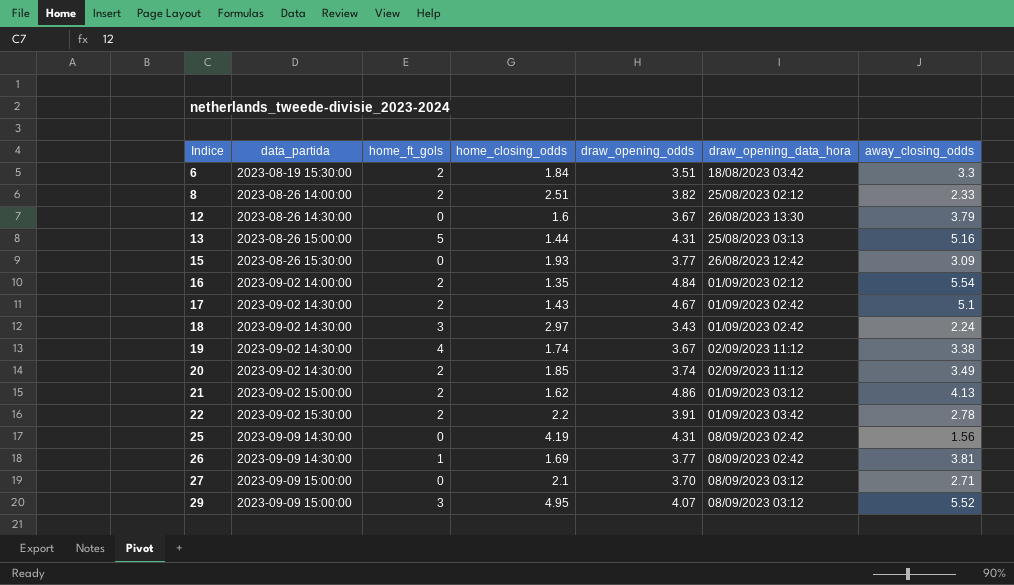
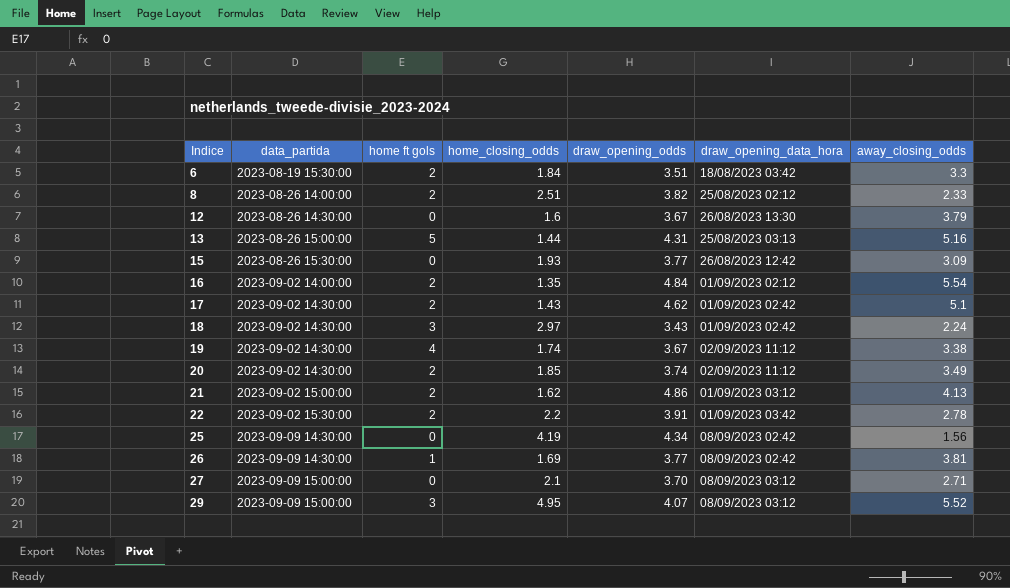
column name: home_ft_gols -> home ft gols
17 | draw_opening_odds: 4.67 -> 4.62
25 | draw_opening_odds: 4.31 -> 4.34

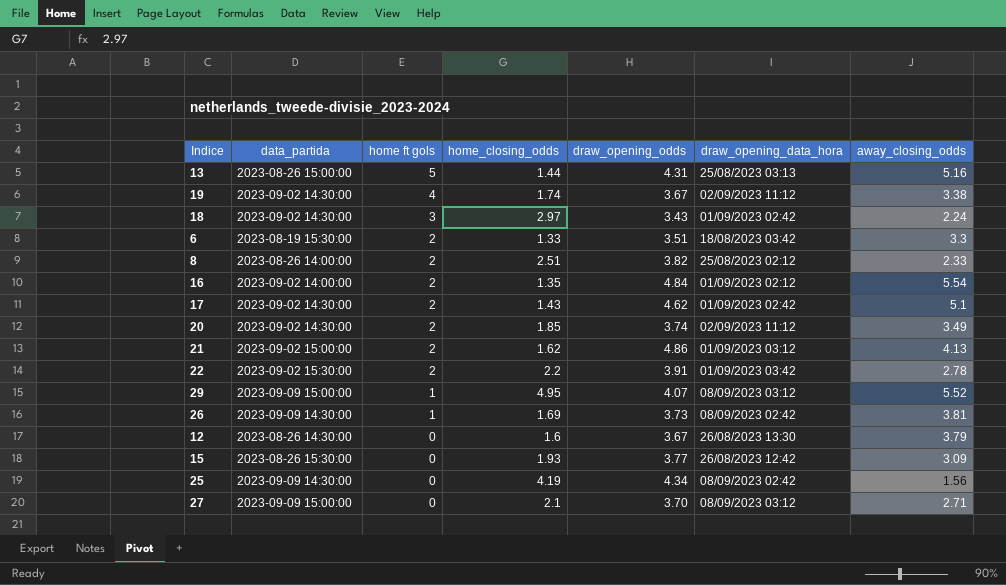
row order: Indice ascending -> home ft gols descending
6 | home_closing_odds: 1.84 -> 1.33
29 | home ft gols: 3 -> 1
26 | draw_opening_odds: 3.77 -> 3.73

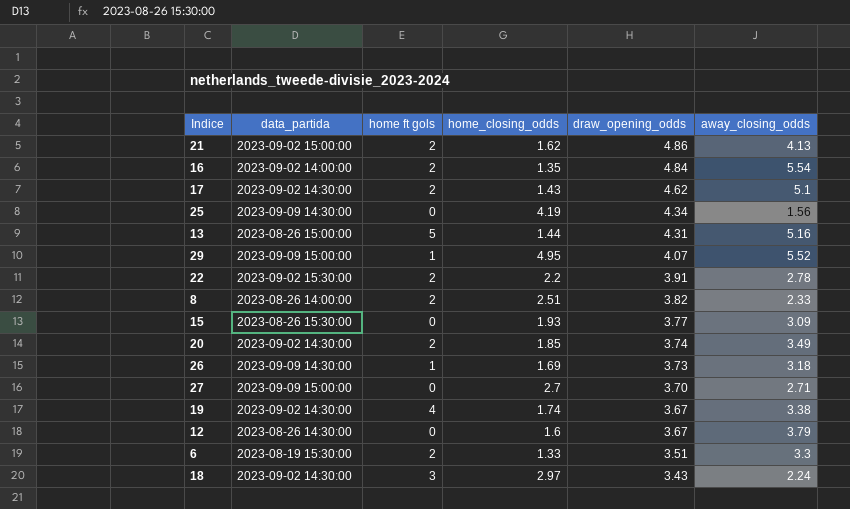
row order: home ft gols descending -> draw_opening_odds descending
column draw_opening_data_hora | position: 6 -> none
26 | away_closing_odds: 3.81 -> 3.18
27 | home_closing_odds: 2.1 -> 2.7

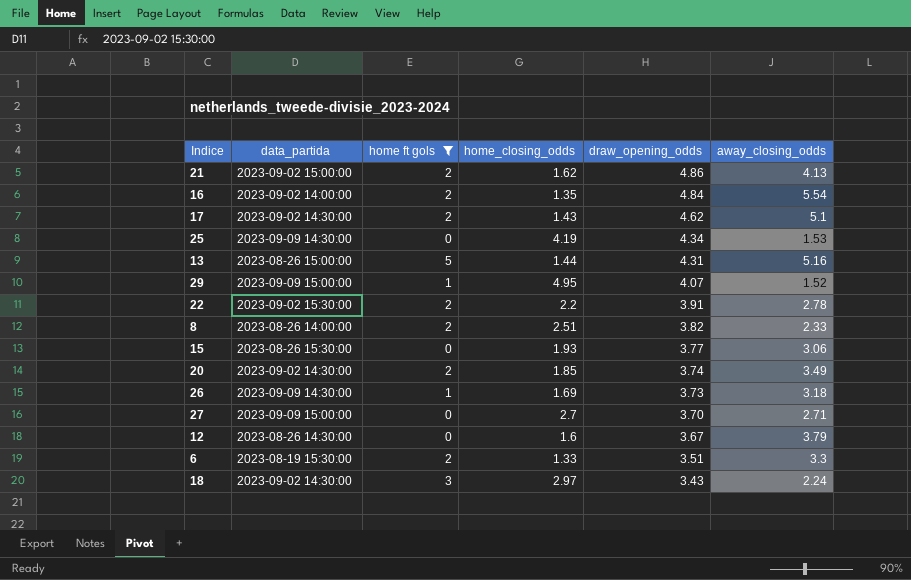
filter: none -> home ft gols != 4
25 | away_closing_odds: 1.56 -> 1.53
29 | away_closing_odds: 5.52 -> 1.52
15 | away_closing_odds: 3.09 -> 3.06

